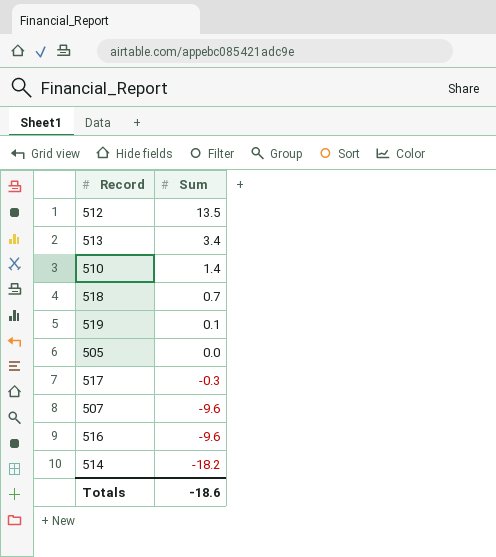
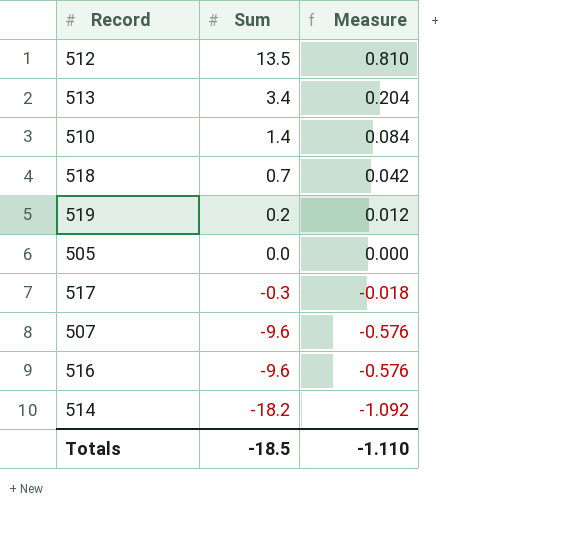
column Measure | formula: none -> [Sum] * 0.06
519 | Sum: 0.1 -> 0.2
Totals | Sum: -18.6 -> -18.5

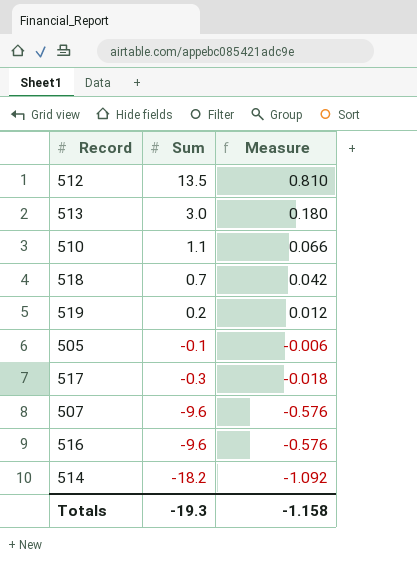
513 | Sum: 3.4 -> 3.0
513 | Measure: 0.204 -> 0.180
510 | Sum: 1.4 -> 1.1
510 | Measure: 0.084 -> 0.066
505 | Sum: 0.0 -> -0.1
505 | Measure: 0.000 -> -0.006
Totals | Sum: -18.5 -> -19.3
Totals | Measure: -1.110 -> -1.158

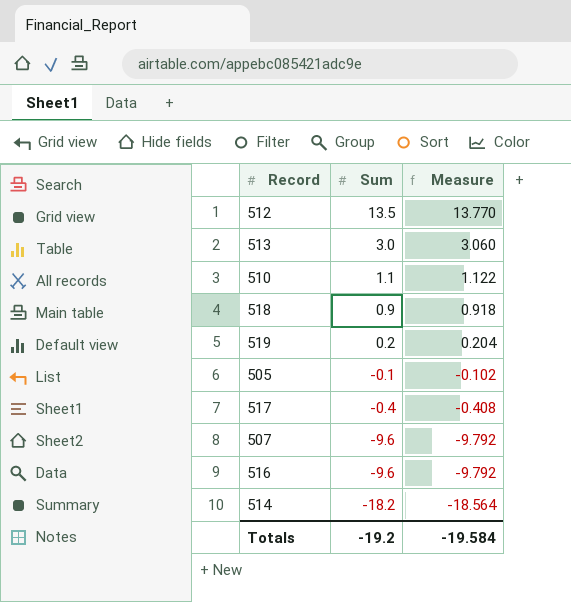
column Measure | formula: [Sum] * 0.06 -> [Sum] * 1.02
518 | Sum: 0.7 -> 0.9
517 | Sum: -0.3 -> -0.4
Totals | Sum: -19.3 -> -19.2
Totals | Measure: -1.158 -> -19.584

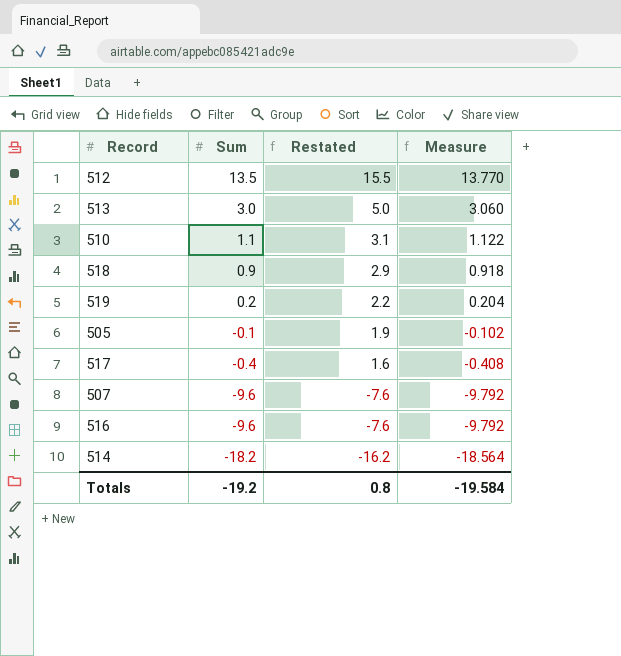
column Restated | formula: none -> [Sum] + 2

